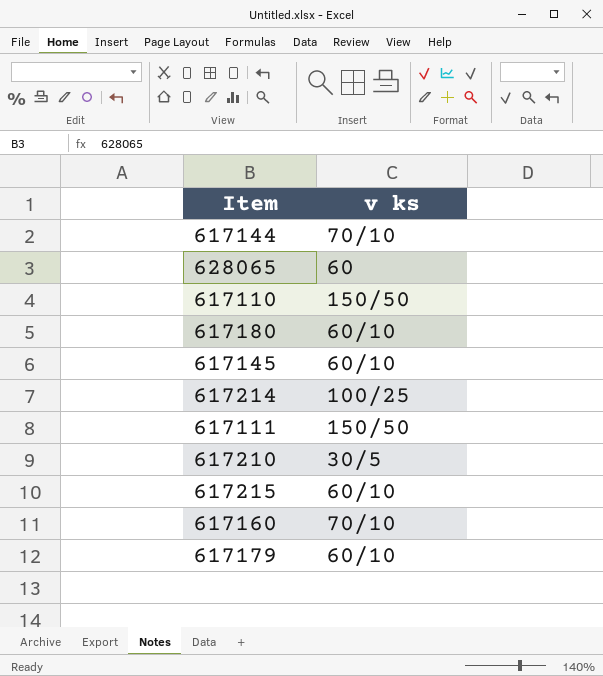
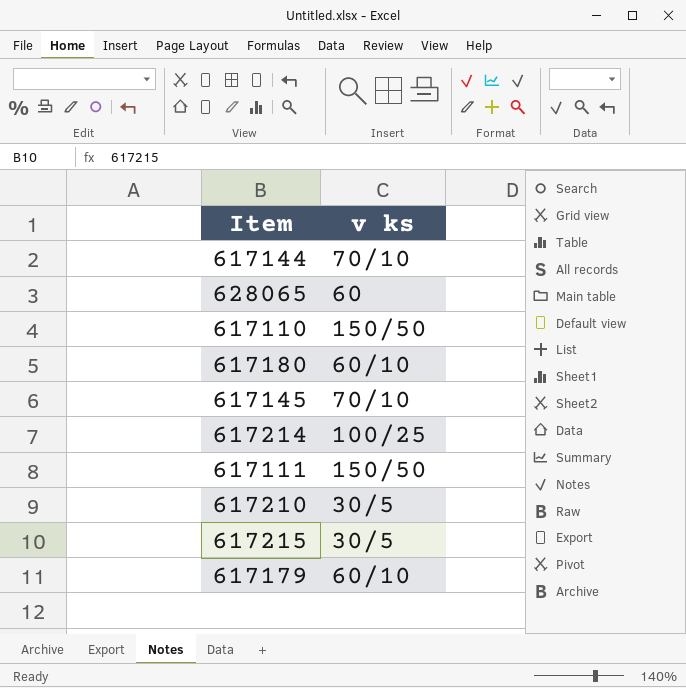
row 617160: 70/10 -> none
617145 | v ks: 60/10 -> 70/10
617215 | v ks: 60/10 -> 30/5

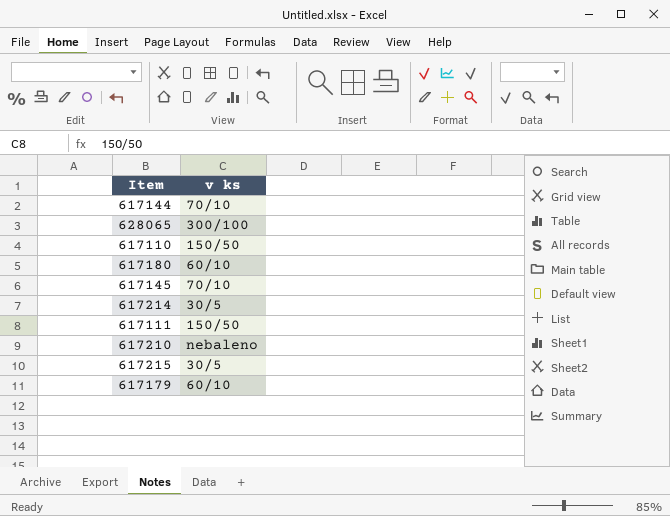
628065 | v ks: 60 -> 300/100
617214 | v ks: 100/25 -> 30/5
617210 | v ks: 30/5 -> nebaleno

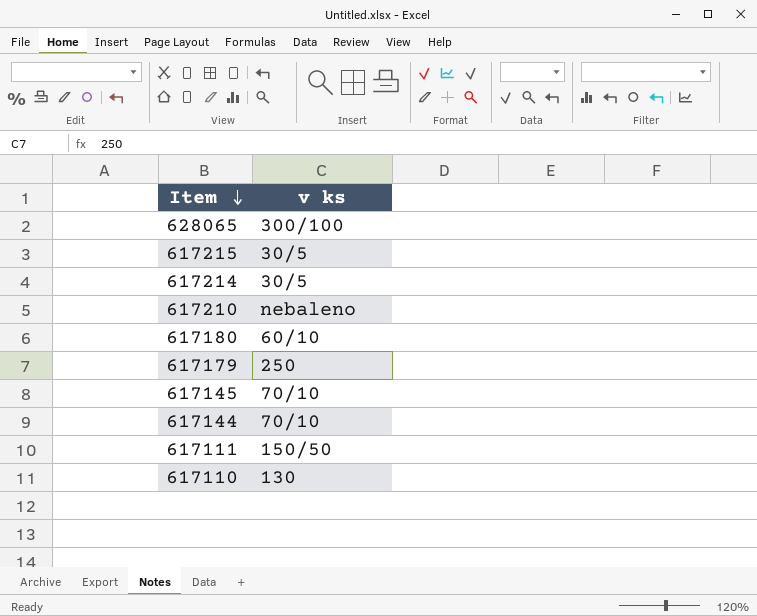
row order: none -> Item descending
617179 | v ks: 60/10 -> 250
617110 | v ks: 150/50 -> 130

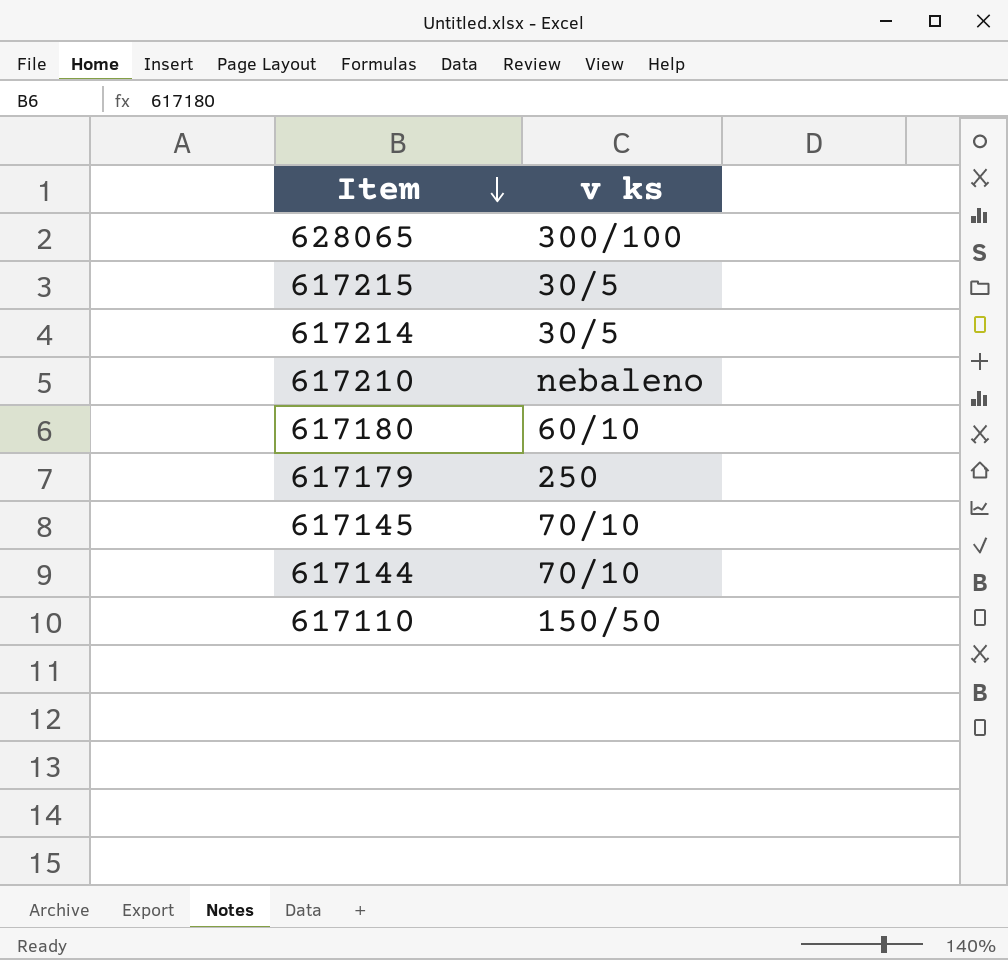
row 617111: 150/50 -> none
617110 | v ks: 130 -> 150/50

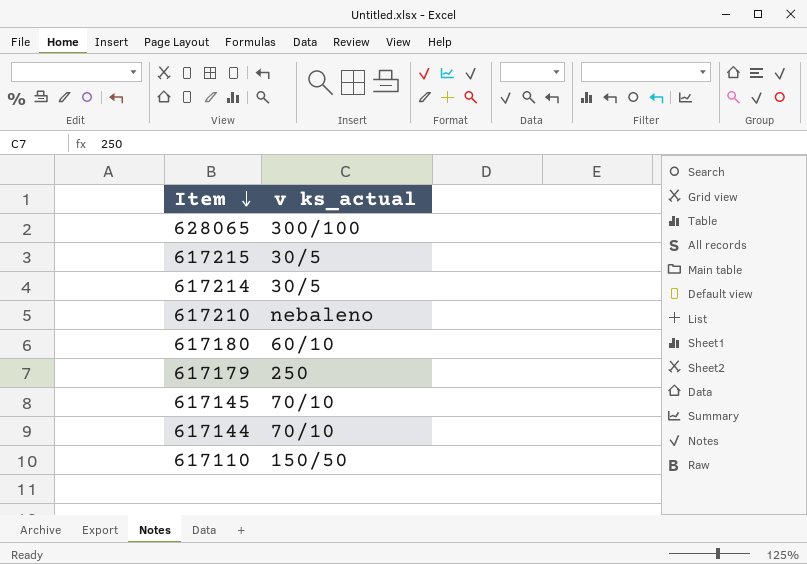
column name: v ks -> v ks_actual

